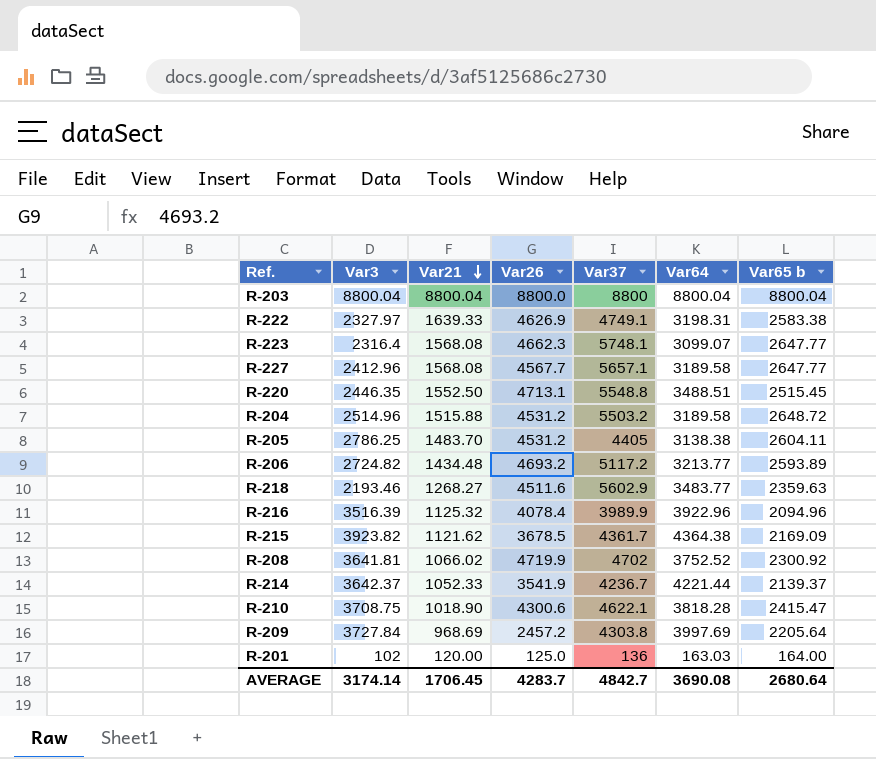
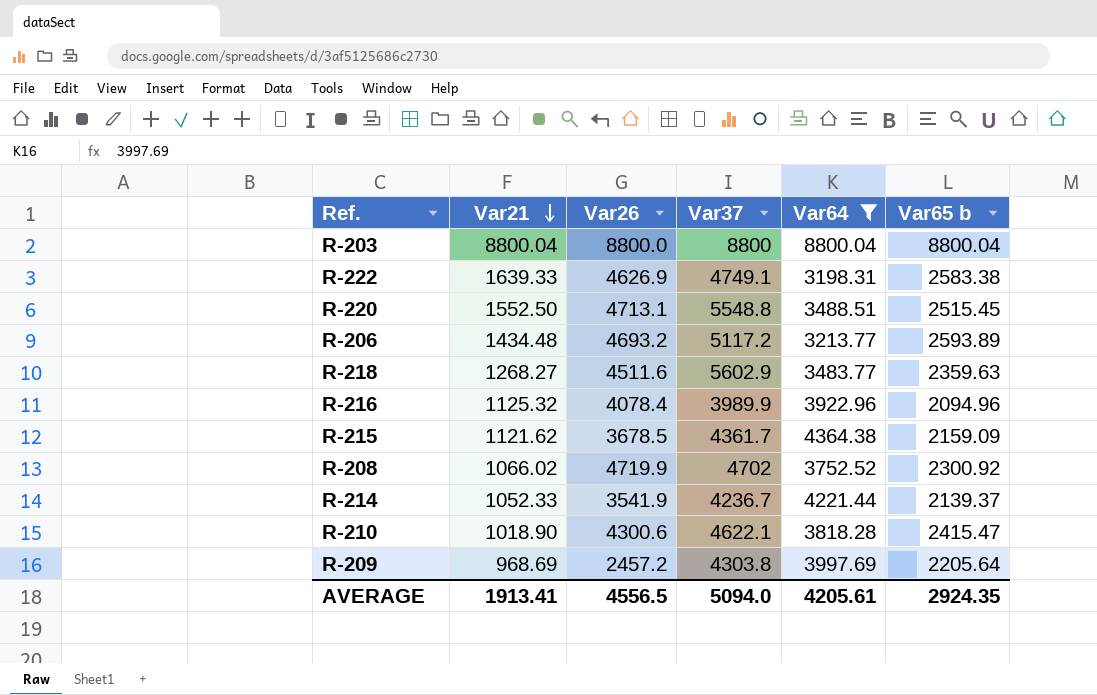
filter: none -> Var64 >= 3198.31
column Var3 | position: 2 -> none
R-215 | Var65 b: 2169.09 -> 2159.09
AVERAGE | Var21: 1706.45 -> 1913.41
AVERAGE | Var26: 4283.7 -> 4556.5
AVERAGE | Var37: 4842.7 -> 5094.0
AVERAGE | Var64: 3690.08 -> 4205.61
AVERAGE | Var65 b: 2680.64 -> 2924.35

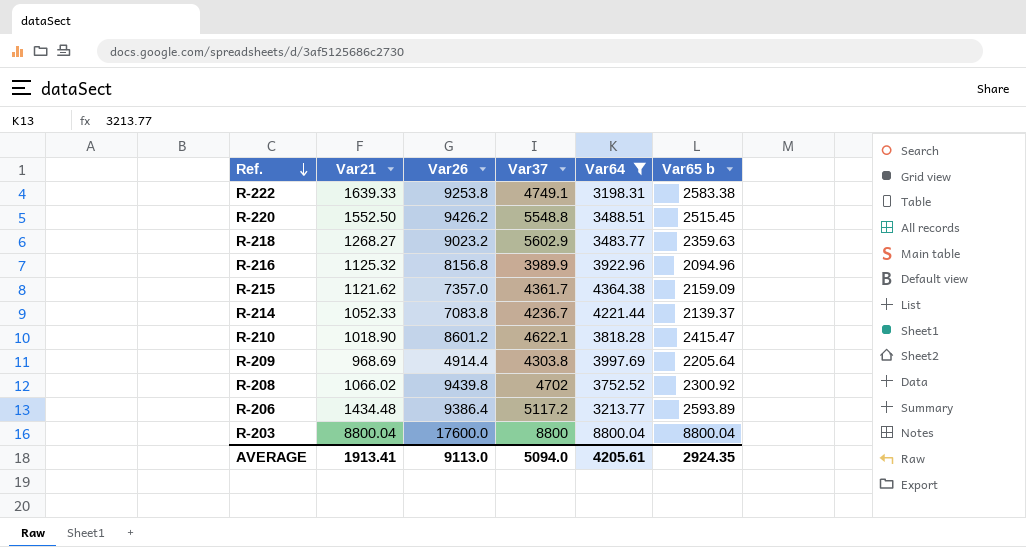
row order: Var21 descending -> Ref. descending
R-222 | Var26: 4626.9 -> 9253.8
R-220 | Var26: 4713.1 -> 9426.2
R-218 | Var26: 4511.6 -> 9023.2
R-216 | Var26: 4078.4 -> 8156.8
R-215 | Var26: 3678.5 -> 7357.0
R-214 | Var26: 3541.9 -> 7083.8
R-210 | Var26: 4300.6 -> 8601.2
R-209 | Var26: 2457.2 -> 4914.4
R-208 | Var26: 4719.9 -> 9439.8
R-206 | Var26: 4693.2 -> 9386.4
R-203 | Var26: 8800.0 -> 17600.0
AVERAGE | Var26: 4556.5 -> 9113.0

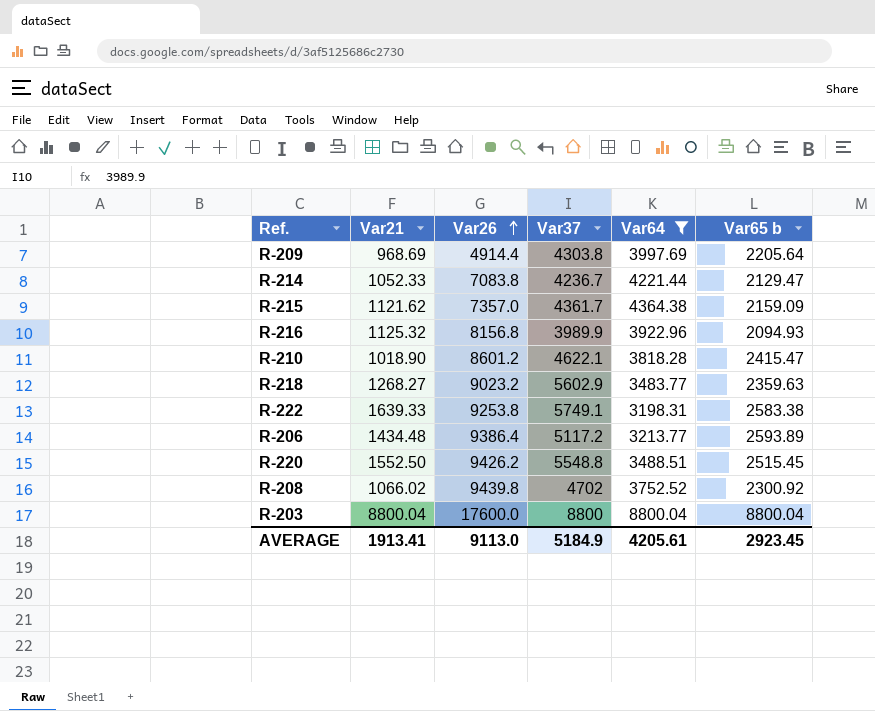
row order: Ref. descending -> Var26 ascending
R-214 | Var65 b: 2139.37 -> 2129.47
R-216 | Var65 b: 2094.96 -> 2094.93
R-222 | Var37: 4749.1 -> 5749.1
AVERAGE | Var37: 5094.0 -> 5184.9
AVERAGE | Var65 b: 2924.35 -> 2923.45

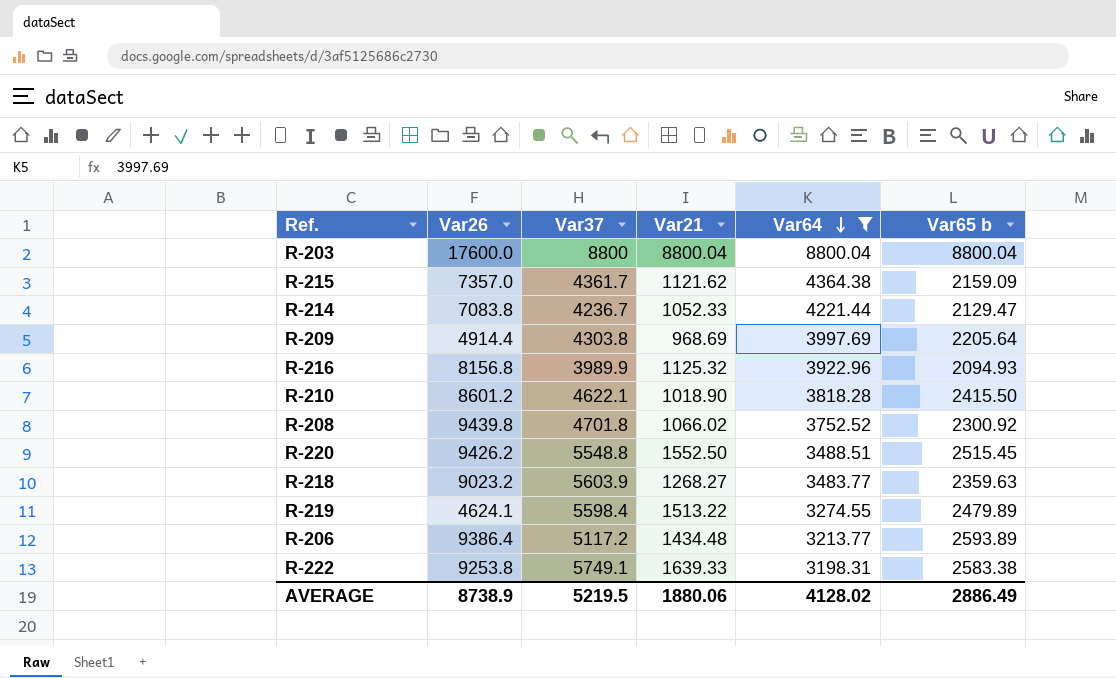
row order: Var26 ascending -> Var64 descending
column Var21 | position: 2 -> 4
R-210 | Var65 b: 2415.47 -> 2415.50
R-208 | Var37: 4702 -> 4701.8
R-218 | Var37: 5602.9 -> 5603.9
row R-219: none -> 4624.1 | 5598.4 | 1513.22 | 3274.55 | 2479.89
AVERAGE | Var26: 9113.0 -> 8738.9
AVERAGE | Var37: 5184.9 -> 5219.5
AVERAGE | Var21: 1913.41 -> 1880.06
AVERAGE | Var64: 4205.61 -> 4128.02
AVERAGE | Var65 b: 2923.45 -> 2886.49

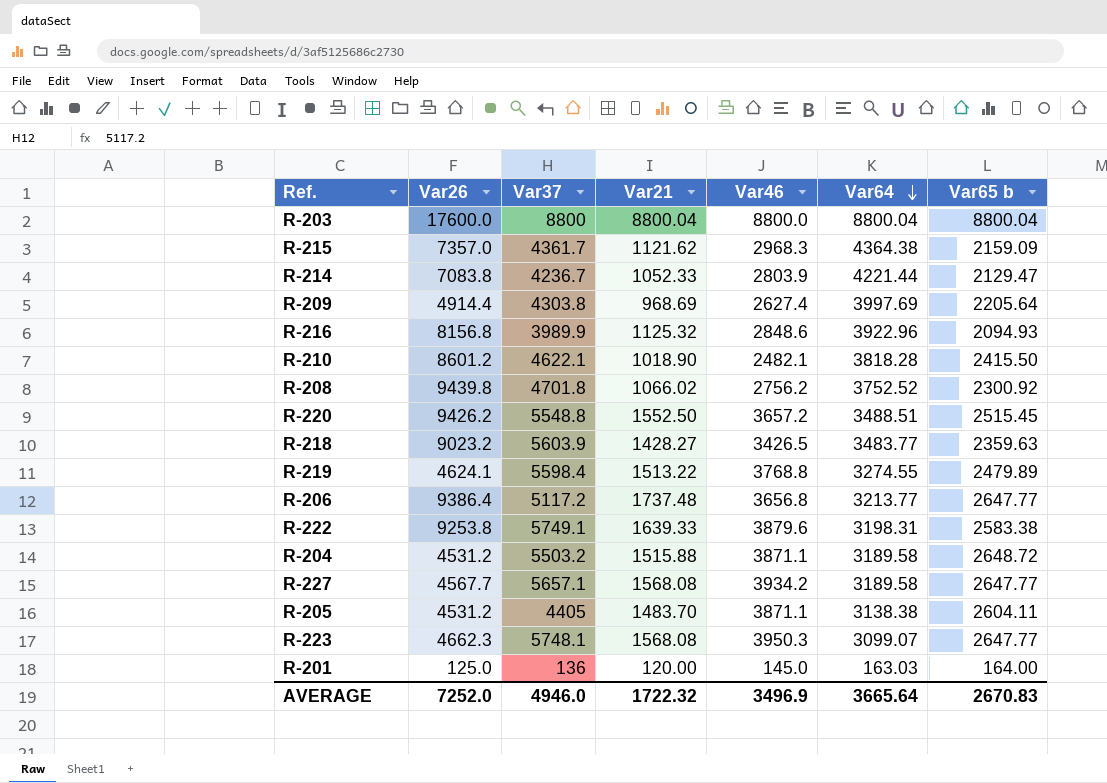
filter: Var64 >= 3198.31 -> none
column Var46 | position: none -> 5
R-218 | Var21: 1268.27 -> 1428.27
R-206 | Var21: 1434.48 -> 1737.48
R-206 | Var65 b: 2593.89 -> 2647.77
AVERAGE | Var26: 8738.9 -> 7252.0
AVERAGE | Var37: 5219.5 -> 4946.0
AVERAGE | Var21: 1880.06 -> 1722.32
AVERAGE | Var64: 4128.02 -> 3665.64
AVERAGE | Var65 b: 2886.49 -> 2670.83

